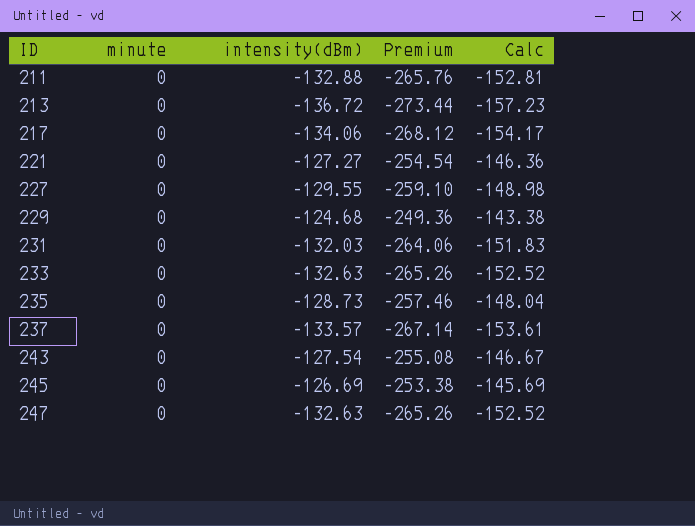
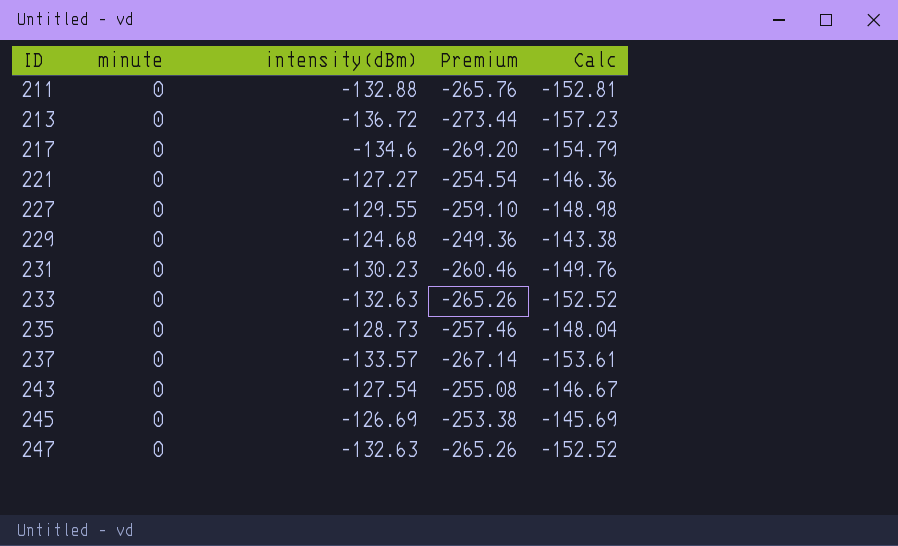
217 | intensity(dBm): -134.06 -> -134.6
217 | Premium: -268.12 -> -269.20
217 | Calc: -154.17 -> -154.79
231 | intensity(dBm): -132.03 -> -130.23
231 | Premium: -264.06 -> -260.46
231 | Calc: -151.83 -> -149.76

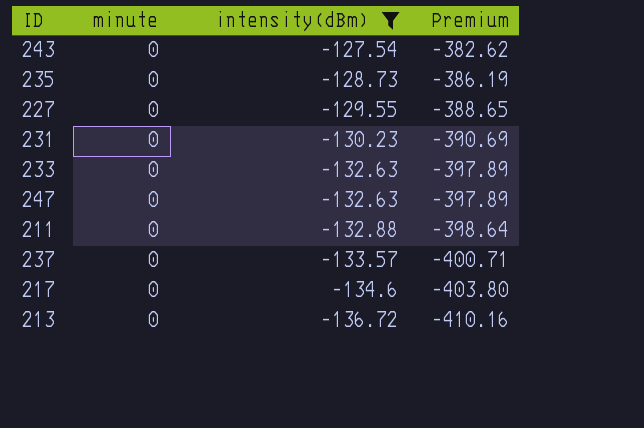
filter: none -> intensity(dBm) <= -127.54
row order: ID ascending -> intensity(dBm) descending
column Calc | formula: [intensity(dBm)] * 1.15 -> none
column Premium | formula: [intensity(dBm)] * 2 -> [intensity(dBm)] * 3

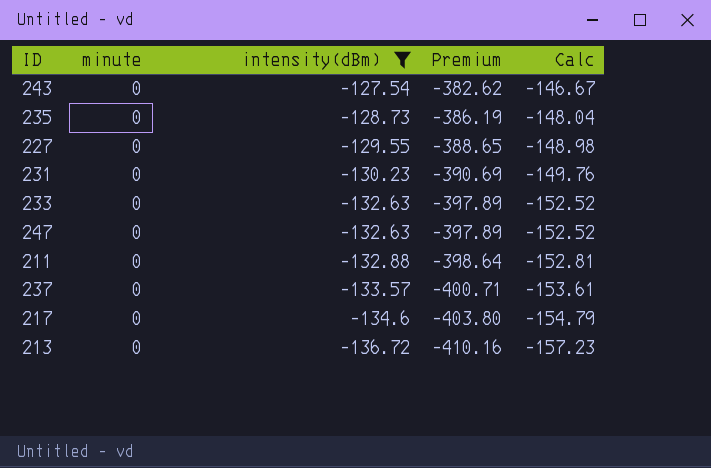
column Calc | formula: none -> [intensity(dBm)] * 1.15

